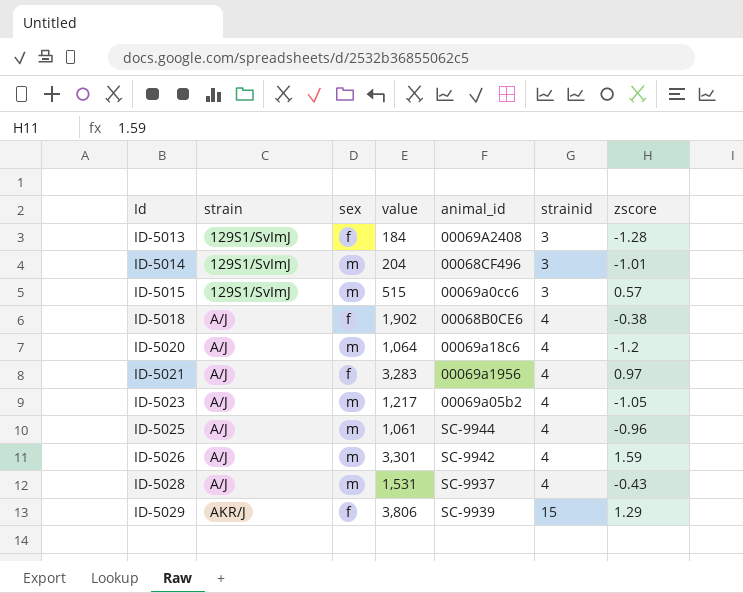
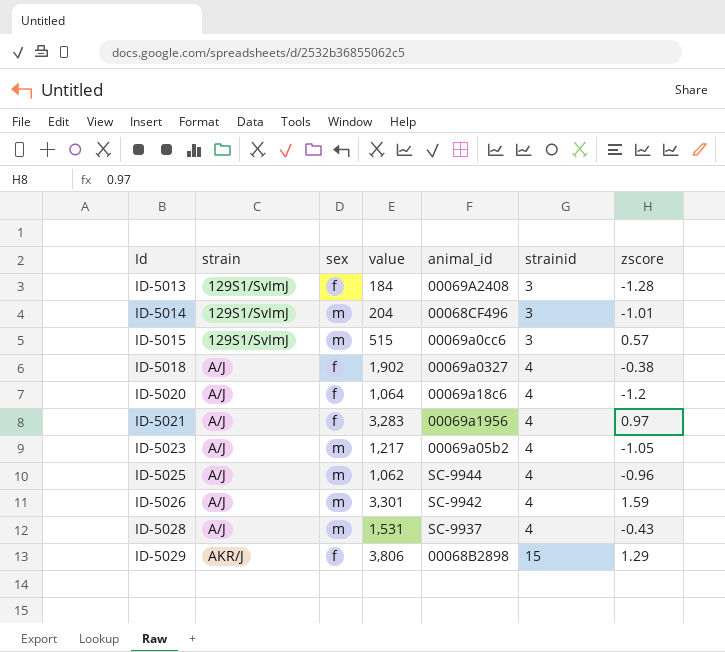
ID-5018 | animal_id: 00068B0CE6 -> 00069a0327
ID-5020 | sex: m -> f
ID-5025 | value: 1,061 -> 1,062
ID-5029 | animal_id: SC-9939 -> 00068B2898

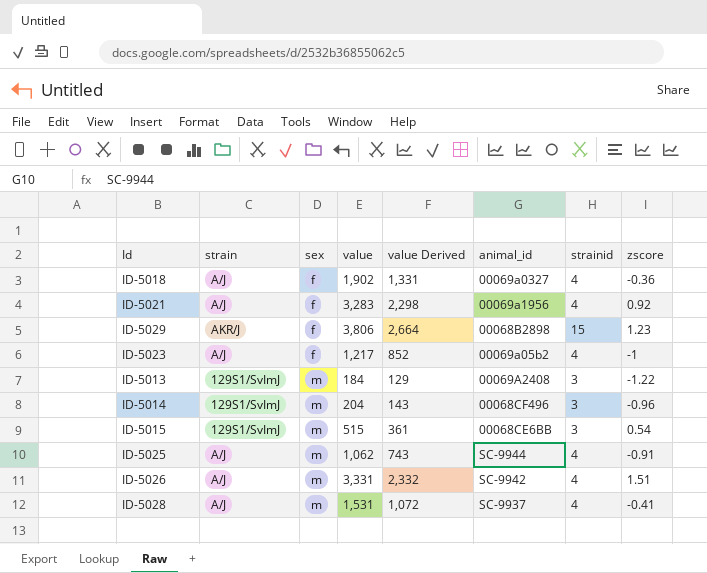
row order: Id ascending -> sex ascending
column value Derived | formula: none -> [value] * 0.7
row ID-5020: A/J | f | 1,064 | 00069a18c6 | 4 | -1.2 -> none
ID-5018 | zscore: -0.38 -> -0.36
ID-5021 | zscore: 0.97 -> 0.92
ID-5029 | zscore: 1.29 -> 1.23
ID-5023 | sex: m -> f
ID-5023 | zscore: -1.05 -> -1
ID-5013 | sex: f -> m
ID-5013 | zscore: -1.28 -> -1.22
ID-5014 | zscore: -1.01 -> -0.96
ID-5015 | animal_id: 00069a0cc6 -> 00068CE6BB
ID-5015 | zscore: 0.57 -> 0.54
ID-5025 | zscore: -0.96 -> -0.91
ID-5026 | value: 3,301 -> 3,331
ID-5026 | zscore: 1.59 -> 1.51
ID-5028 | zscore: -0.43 -> -0.41

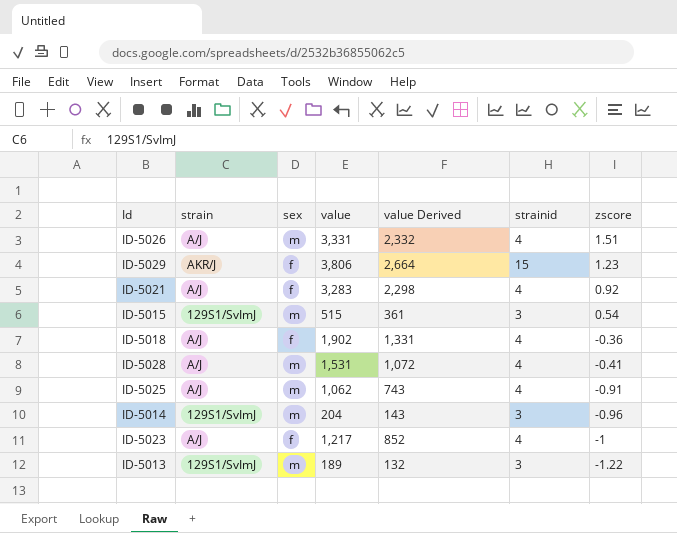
row order: sex ascending -> zscore descending
column animal_id | position: 6 -> none
ID-5013 | value: 184 -> 189
ID-5013 | value Derived: 129 -> 132

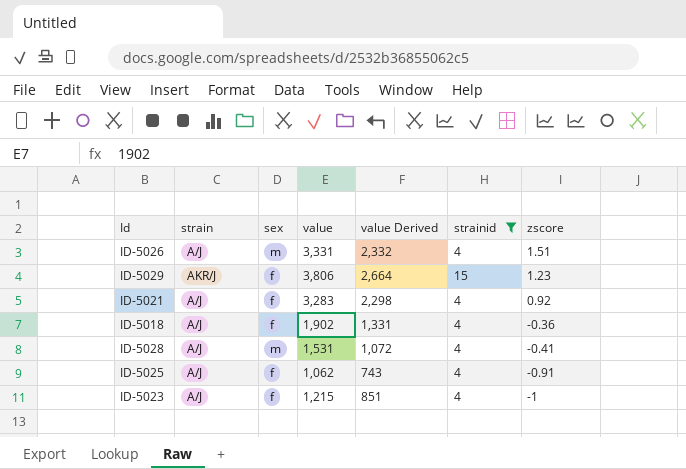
filter: none -> strainid != 3
ID-5025 | sex: m -> f
ID-5023 | value: 1,217 -> 1,215
ID-5023 | value Derived: 852 -> 851

